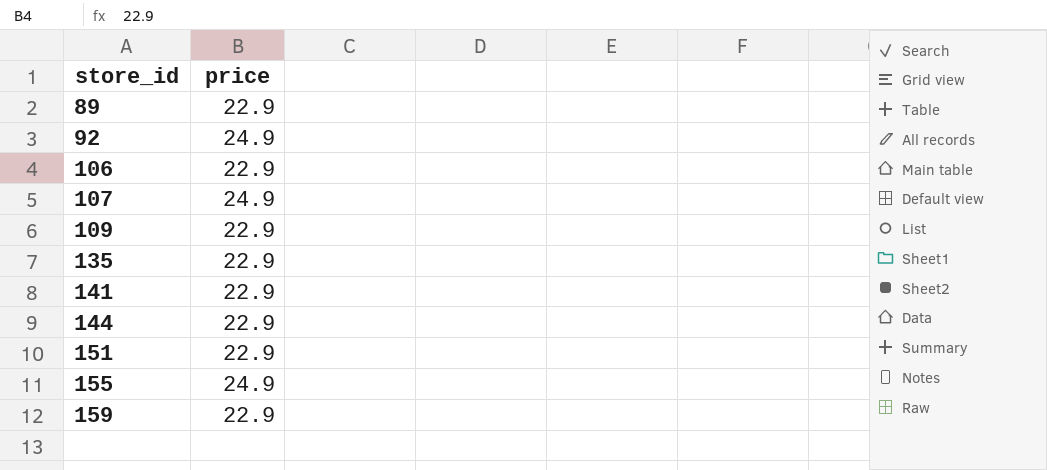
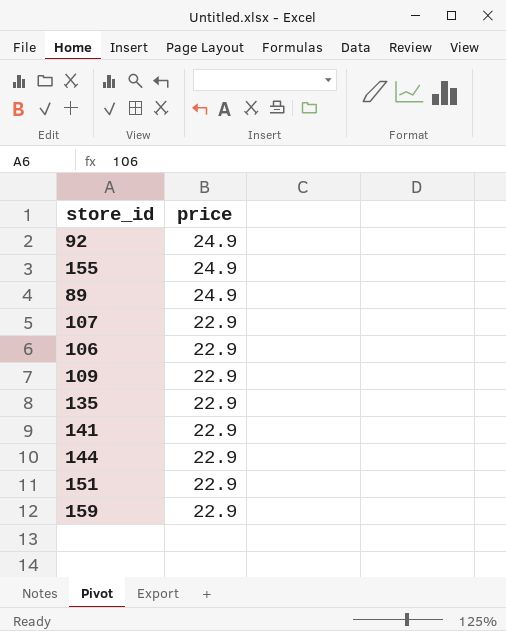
row order: store_id ascending -> price descending
89 | price: 22.9 -> 24.9
107 | price: 24.9 -> 22.9

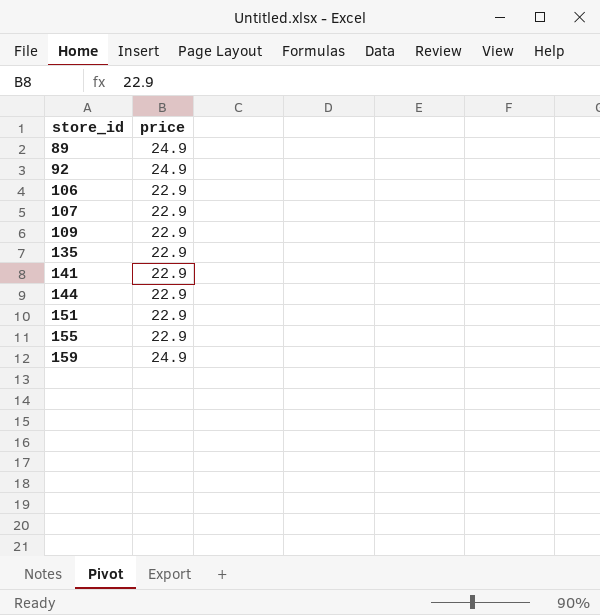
row order: price descending -> store_id ascending
155 | price: 24.9 -> 22.9
159 | price: 22.9 -> 24.9

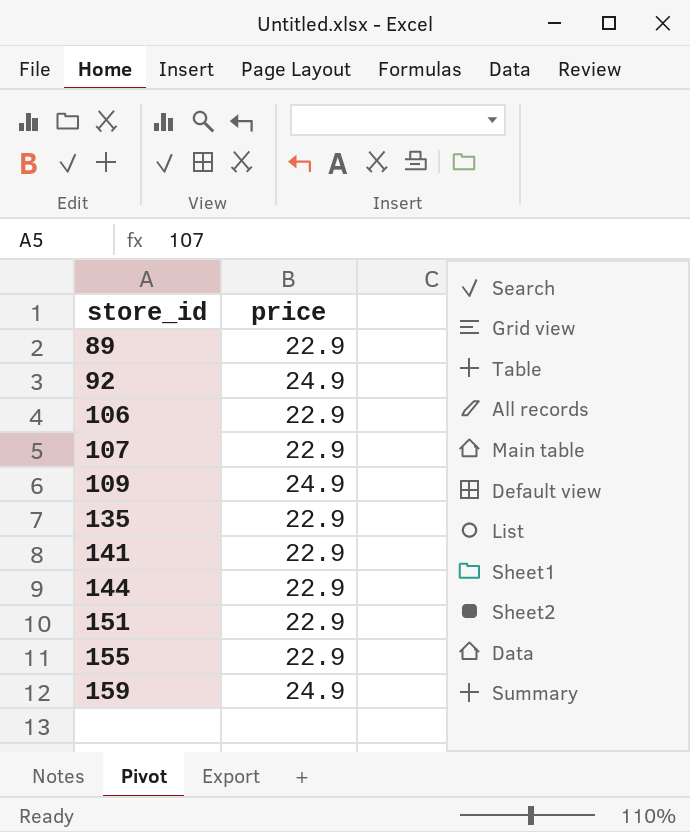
89 | price: 24.9 -> 22.9
109 | price: 22.9 -> 24.9

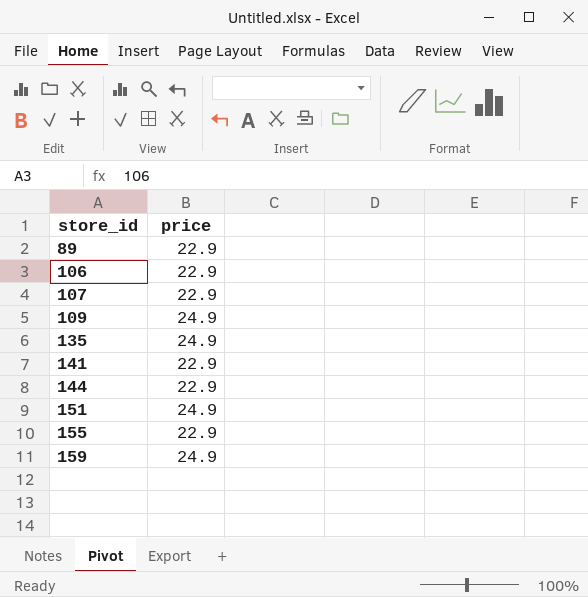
row 92: 24.9 -> none
135 | price: 22.9 -> 24.9
151 | price: 22.9 -> 24.9

